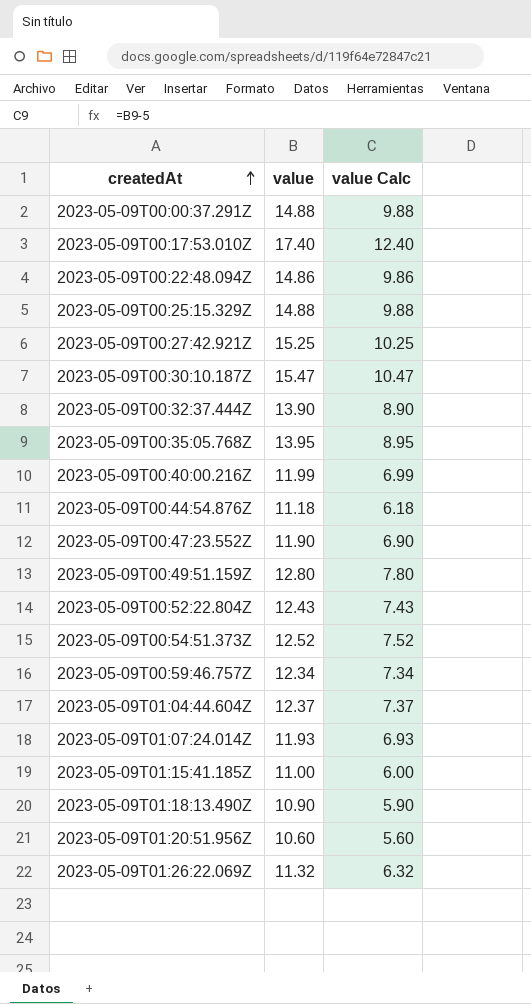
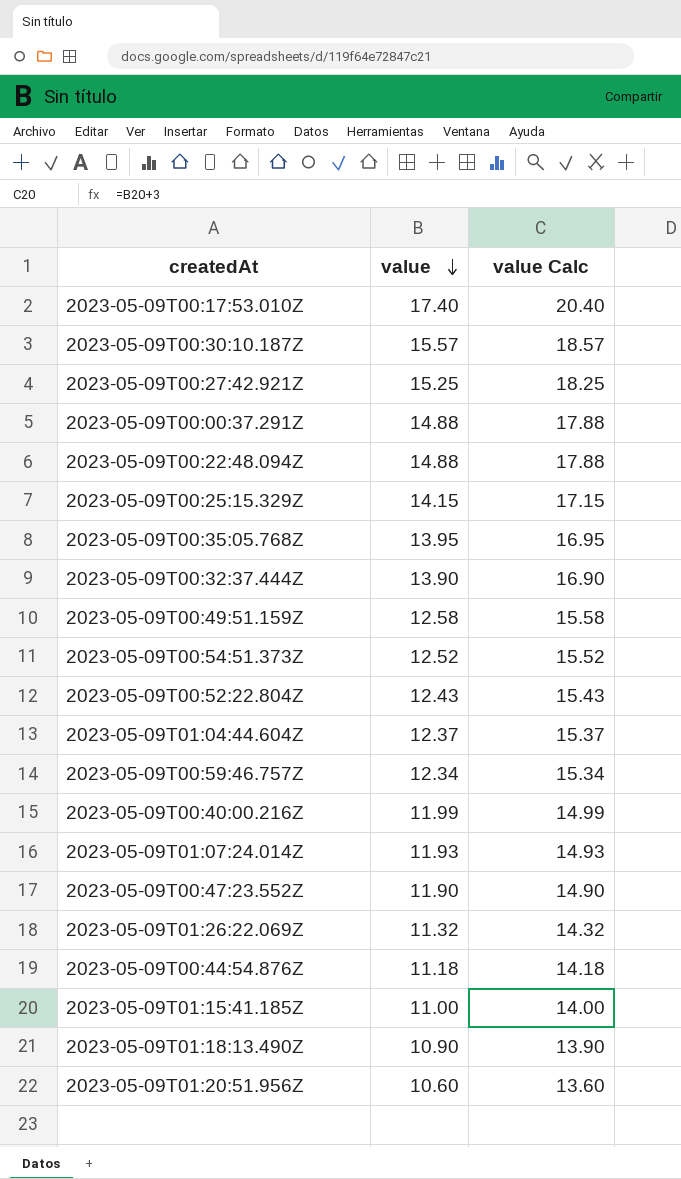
row order: createdAt ascending -> value descending
column value Calc | formula: [value] - 5 -> [value] + 3
2023-05-09T00:30:10.187Z | value: 15.47 -> 15.57
2023-05-09T00:22:48.094Z | value: 14.86 -> 14.88
2023-05-09T00:25:15.329Z | value: 14.88 -> 14.15
2023-05-09T00:49:51.159Z | value: 12.80 -> 12.58

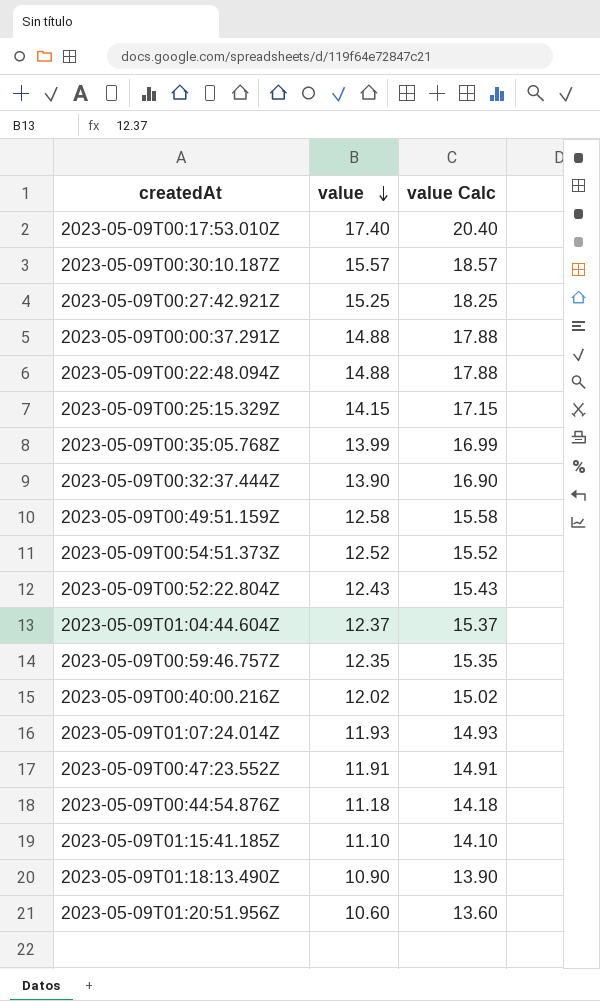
row 2023-05-09T01:26:22.069Z: 11.32 | 14.32 -> none
2023-05-09T00:35:05.768Z | value: 13.95 -> 13.99
2023-05-09T00:35:05.768Z | value Calc: 16.95 -> 16.99
2023-05-09T00:59:46.757Z | value: 12.34 -> 12.35
2023-05-09T00:59:46.757Z | value Calc: 15.34 -> 15.35
2023-05-09T00:40:00.216Z | value: 11.99 -> 12.02
2023-05-09T00:40:00.216Z | value Calc: 14.99 -> 15.02
2023-05-09T00:47:23.552Z | value: 11.90 -> 11.91
2023-05-09T00:47:23.552Z | value Calc: 14.90 -> 14.91
2023-05-09T01:15:41.185Z | value: 11.00 -> 11.10
2023-05-09T01:15:41.185Z | value Calc: 14.00 -> 14.10

